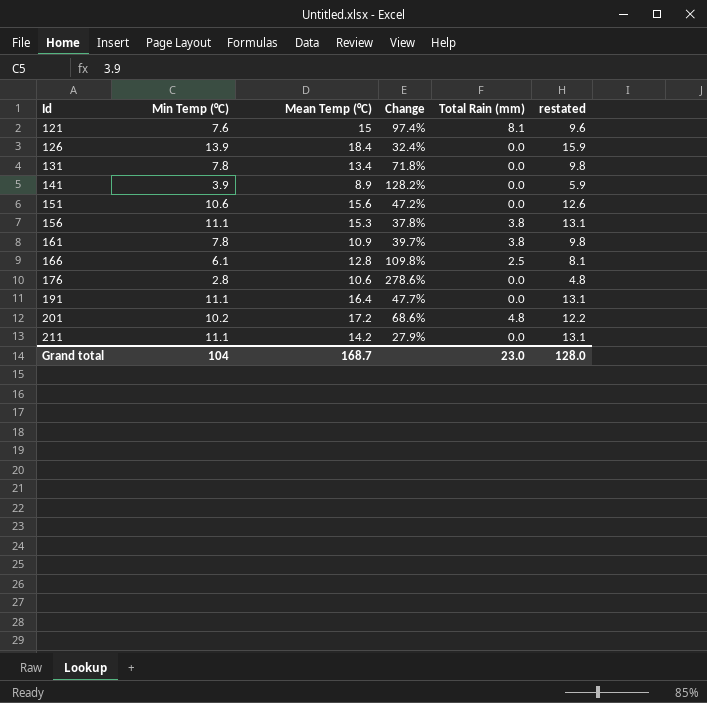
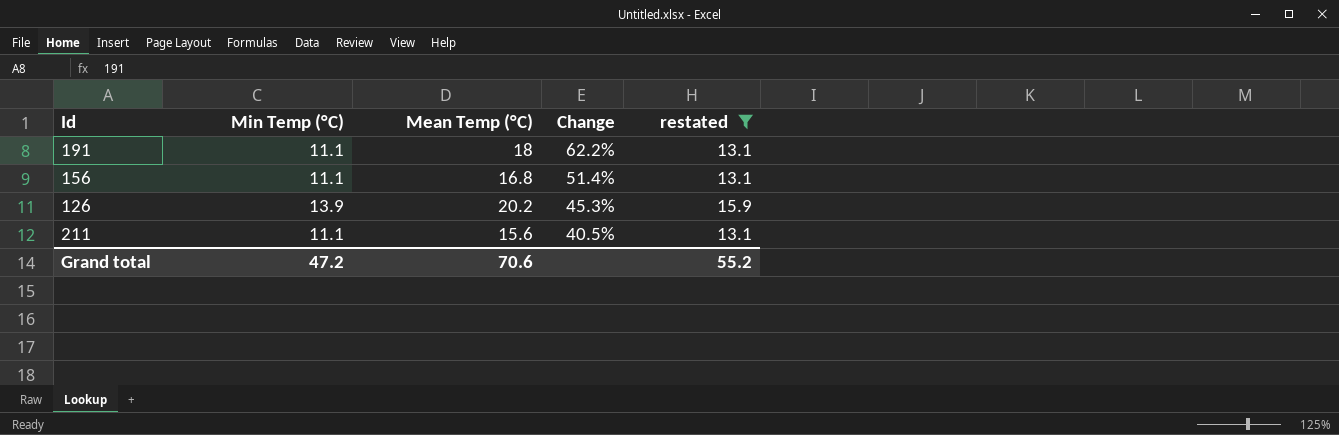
filter: none -> restated >= 13.1
row order: Id ascending -> Change descending
column Total Rain (mm) | position: 5 -> none
191 | Mean Temp (°C): 16.4 -> 18
191 | Change: 47.7% -> 62.2%
156 | Mean Temp (°C): 15.3 -> 16.8
156 | Change: 37.8% -> 51.4%
126 | Mean Temp (°C): 18.4 -> 20.2
126 | Change: 32.4% -> 45.3%
211 | Mean Temp (°C): 14.2 -> 15.6
211 | Change: 27.9% -> 40.5%
Grand total | Min Temp (°C): 104 -> 47.2
Grand total | Mean Temp (°C): 168.7 -> 70.6
Grand total | restated: 128.0 -> 55.2

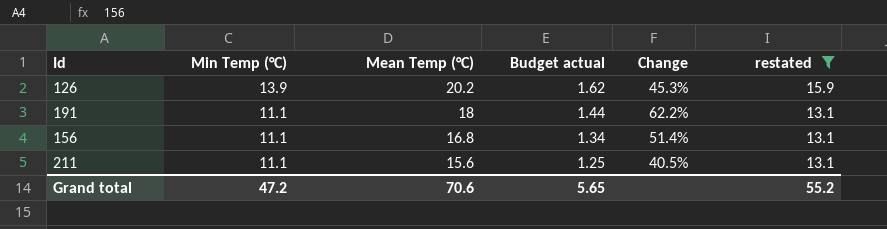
row order: Change descending -> Min Temp (°C) descending
column Budget actual | formula: none -> [Mean Temp (°C)] * 0.08

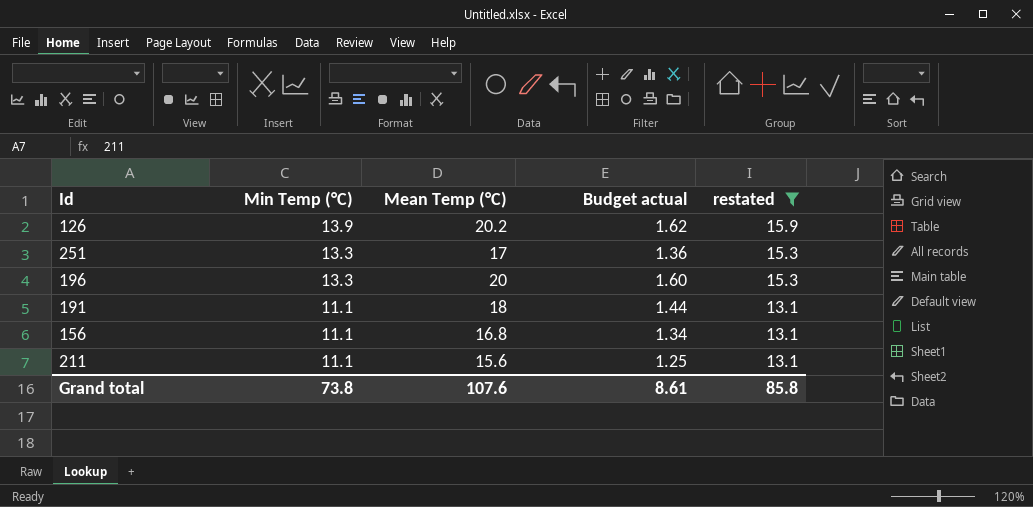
column Change | formula: ([Mean Temp (°C)] - [Min Temp (°C)]) / [Min Temp (°C)] -> none
row 251: none -> 13.3 | 17 | 1.36 | 15.3
row 196: none -> 13.3 | 20 | 1.60 | 15.3
Grand total | Min Temp (°C): 47.2 -> 73.8
Grand total | Mean Temp (°C): 70.6 -> 107.6
Grand total | Budget actual: 5.65 -> 8.61
Grand total | restated: 55.2 -> 85.8

